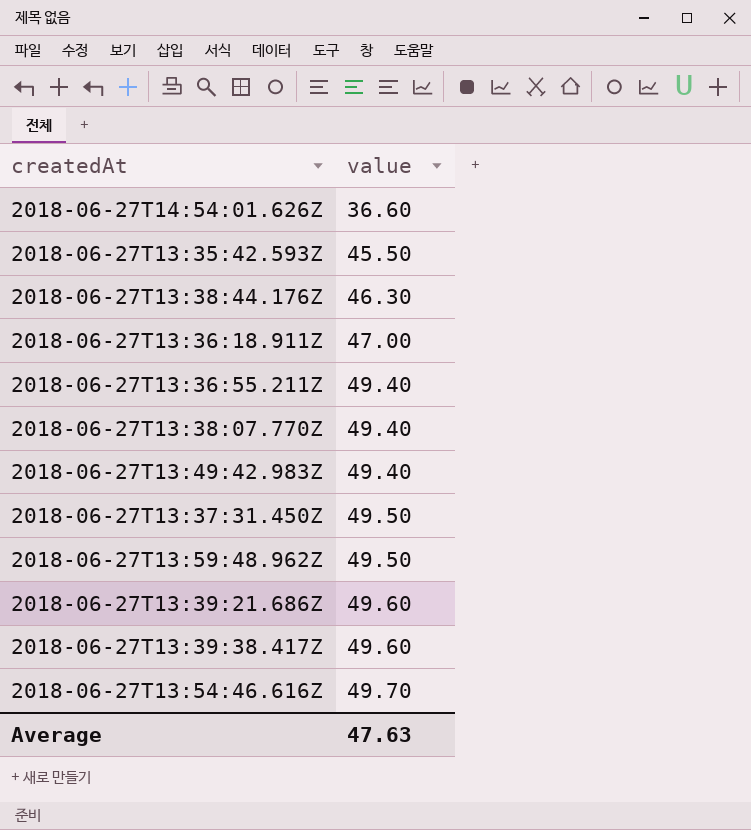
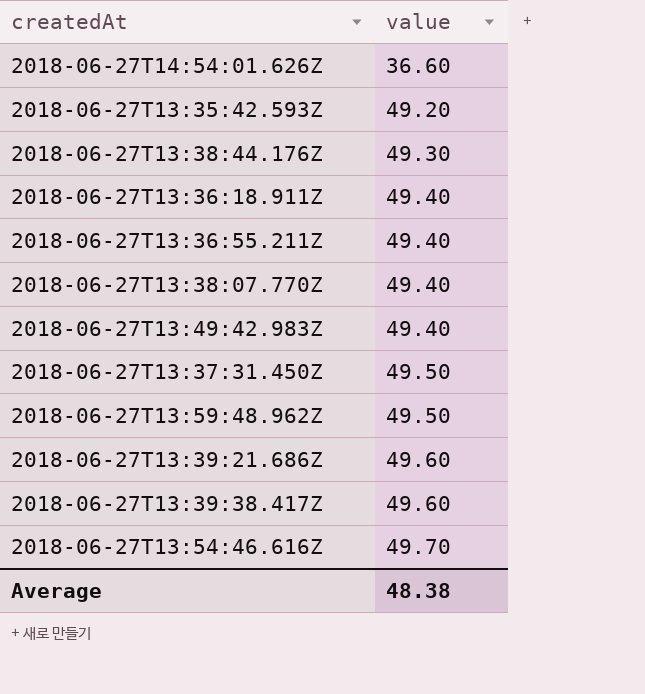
2018-06-27T13:35:42.593Z | value: 45.50 -> 49.20
2018-06-27T13:38:44.176Z | value: 46.30 -> 49.30
2018-06-27T13:36:18.911Z | value: 47.00 -> 49.40
Average | value: 47.63 -> 48.38

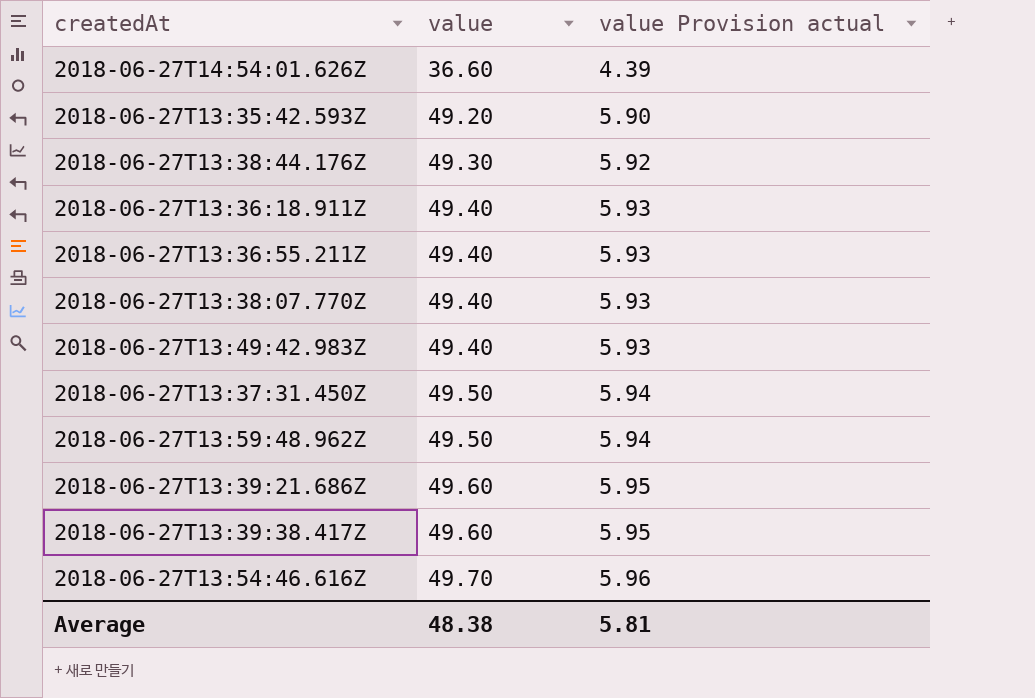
column value Provision actual | formula: none -> [value] * 0.12

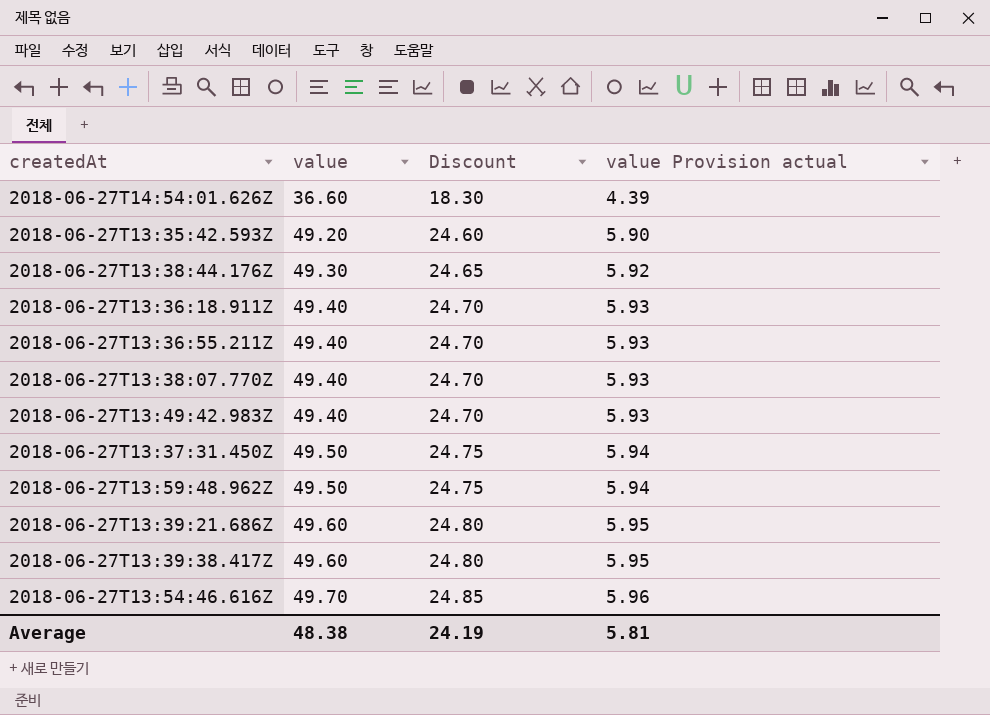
column Discount | formula: none -> [value] * 0.5

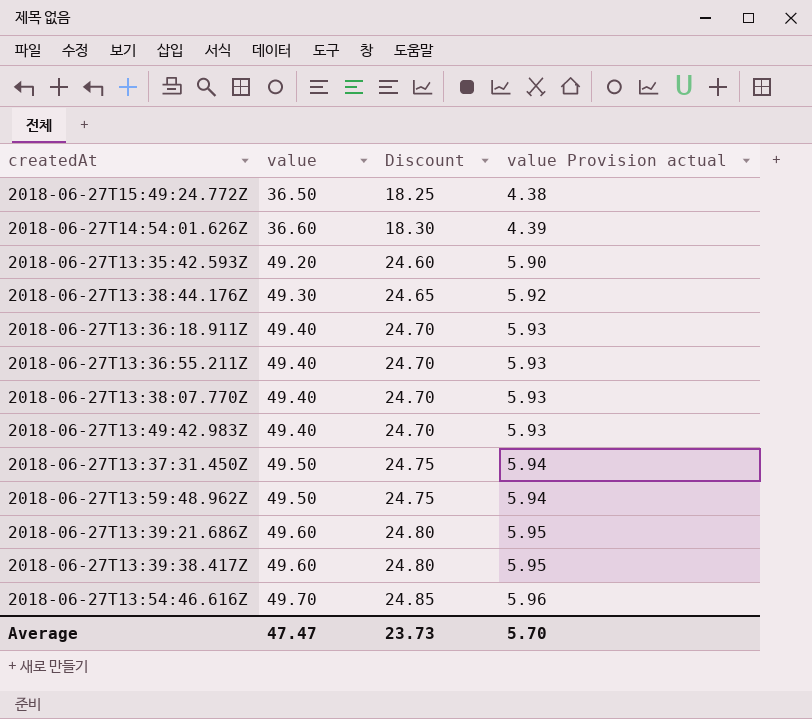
row 2018-06-27T15:49:24.772Z: none -> 36.50 | 18.25 | 4.38
Average | value: 48.38 -> 47.47
Average | Discount: 24.19 -> 23.73
Average | value Provision actual: 5.81 -> 5.70

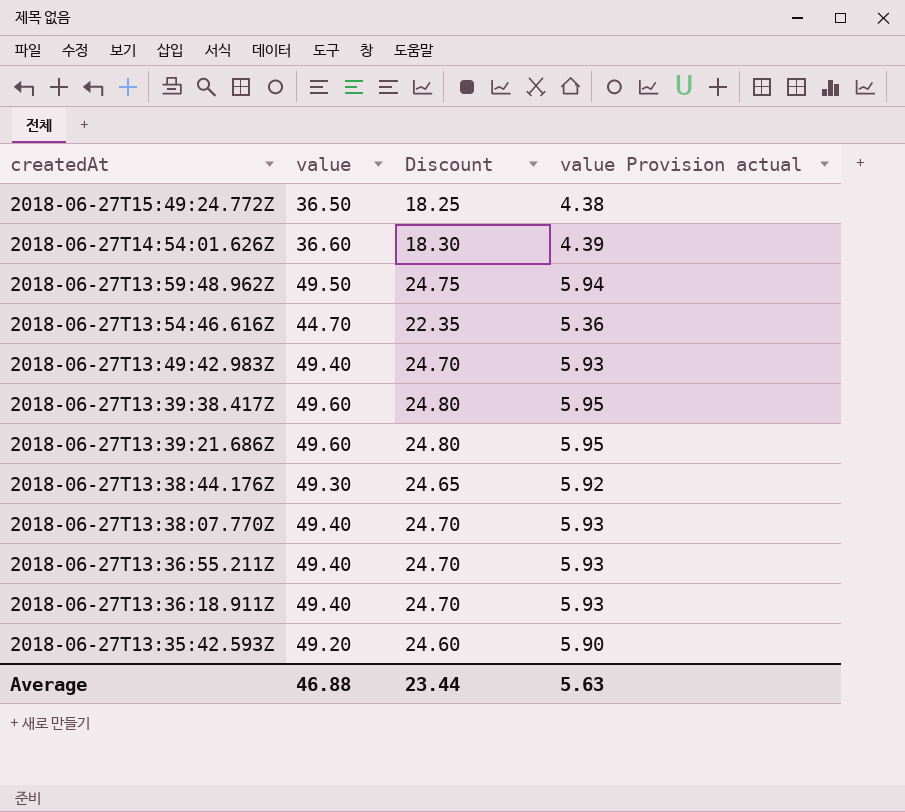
row order: value ascending -> createdAt descending
row 2018-06-27T13:37:31.450Z: 49.50 | 24.75 | 5.94 -> none
2018-06-27T13:54:46.616Z | value: 49.70 -> 44.70
2018-06-27T13:54:46.616Z | Discount: 24.85 -> 22.35
2018-06-27T13:54:46.616Z | value Provision actual: 5.96 -> 5.36
Average | value: 47.47 -> 46.88
Average | Discount: 23.73 -> 23.44
Average | value Provision actual: 5.70 -> 5.63

